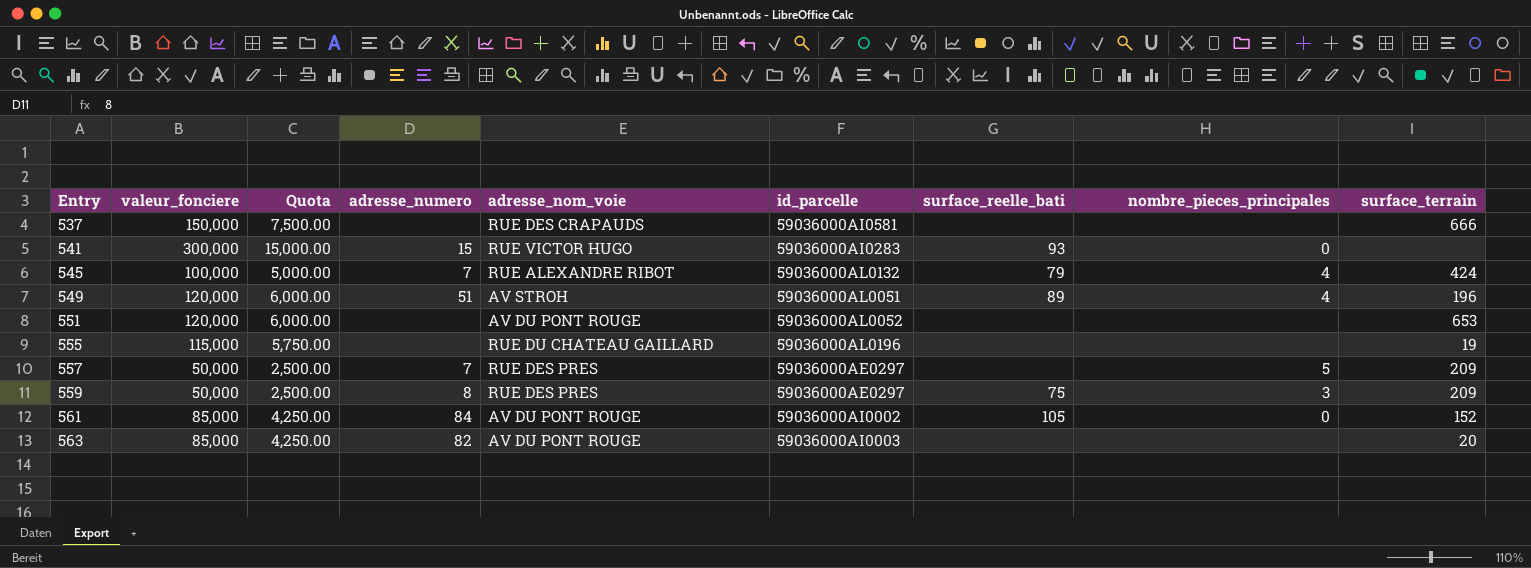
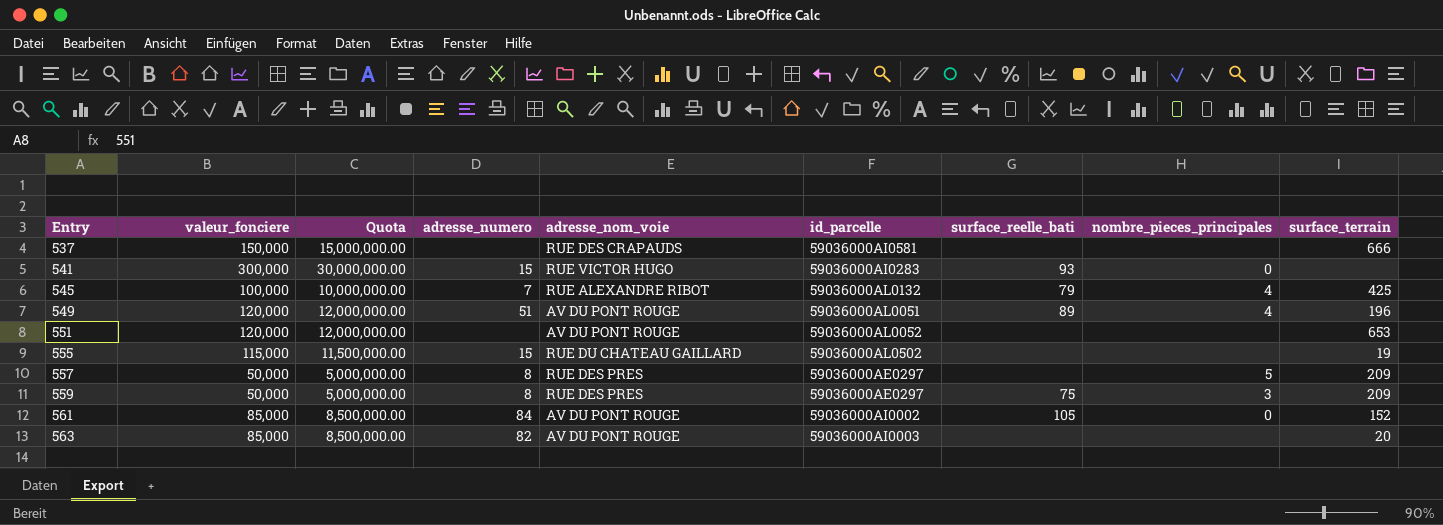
column Quota | formula: [valeur_fonciere] * 0.05 -> [valeur_fonciere] * 100
545 | surface_terrain: 424 -> 425
549 | adresse_nom_voie: AV STROH -> AV DU PONT ROUGE
555 | adresse_numero: none -> 15
555 | id_parcelle: 59036000AL0196 -> 59036000AL0502
557 | adresse_numero: 7 -> 8

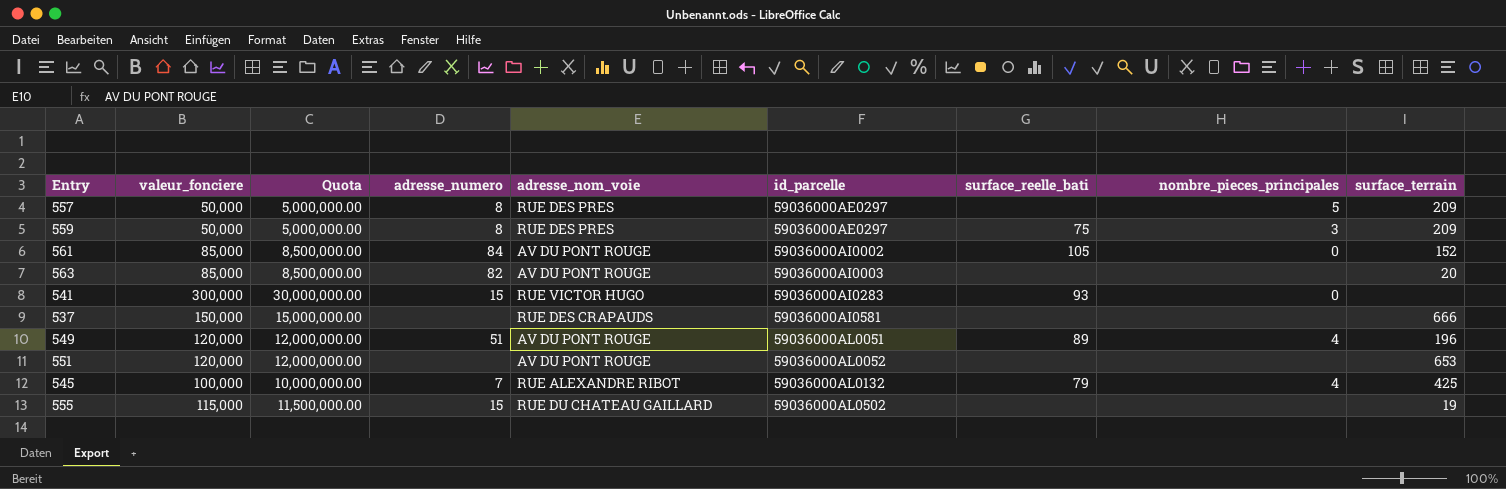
row order: Entry ascending -> id_parcelle ascending

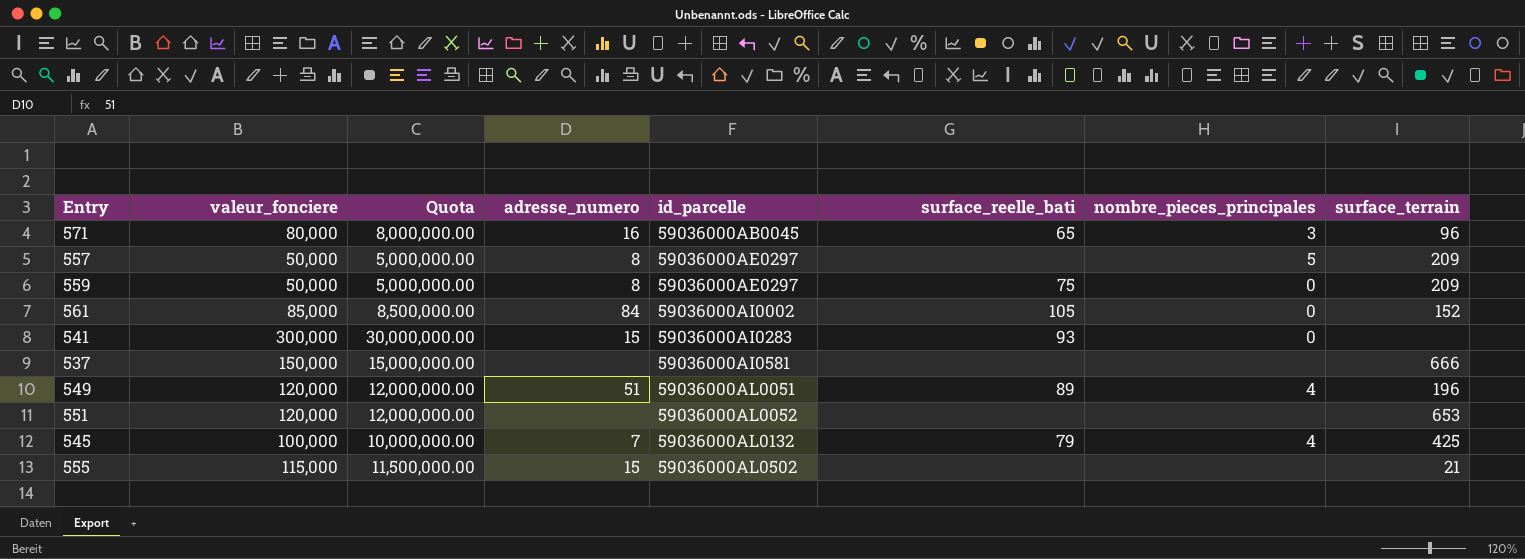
column adresse_nom_voie | position: 5 -> none
row 563: 85,000 | 8,500,000.00 | 82 | AV DU PONT ROUGE | 59036000AI0003 | none | none | 20 -> none
row 571: none -> 80,000 | 8,000,000.00 | 16 | 59036000AB0045 | 65 | 3 | 96
559 | nombre_pieces_principales: 3 -> 0
555 | surface_terrain: 19 -> 21

